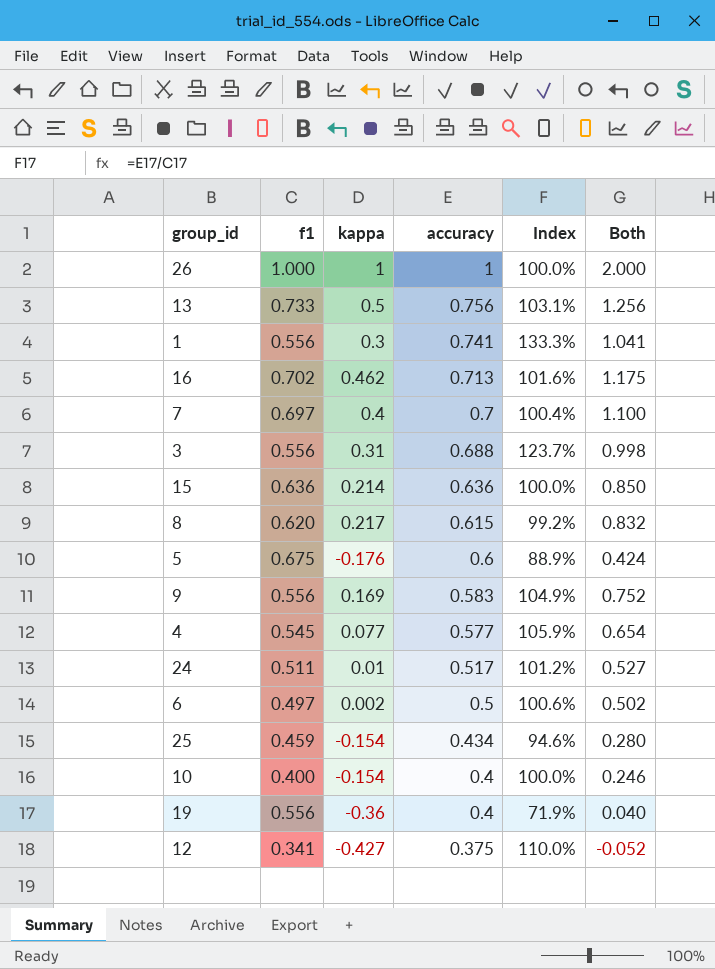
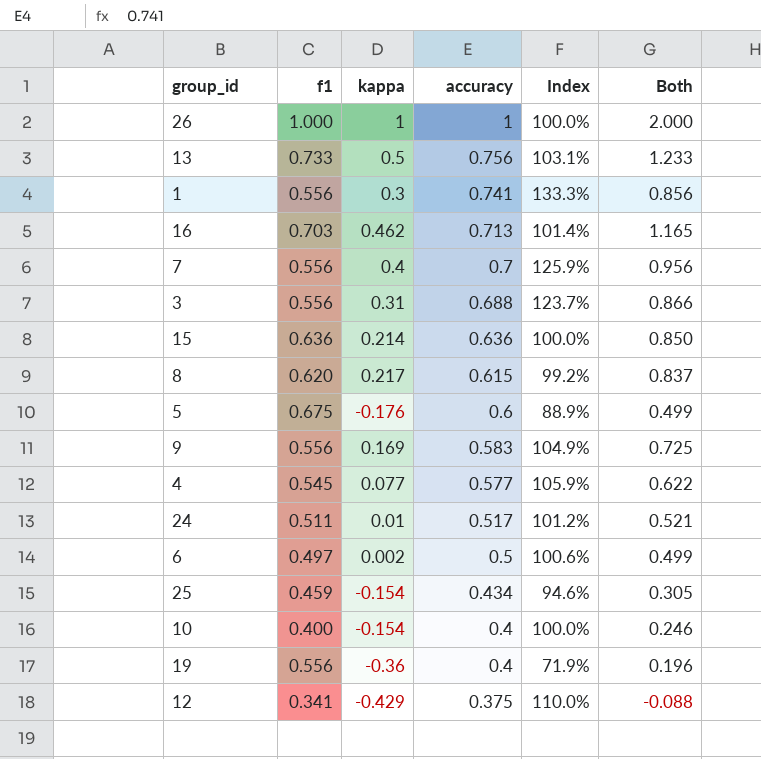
column Both | formula: [kappa] + [accuracy] -> [f1] + [kappa]
16 | f1: 0.702 -> 0.703
16 | Index: 101.6% -> 101.4%
7 | f1: 0.697 -> 0.556
7 | Index: 100.4% -> 125.9%
12 | kappa: -0.427 -> -0.429

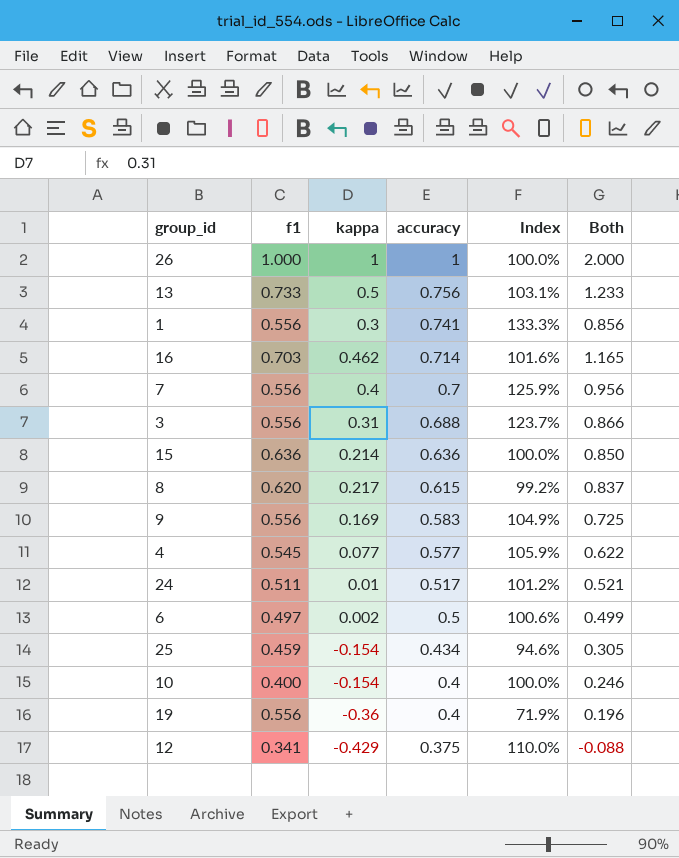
row 5: 0.675 | -0.176 | 0.6 | 88.9% | 0.499 -> none
16 | accuracy: 0.713 -> 0.714
16 | Index: 101.4% -> 101.6%

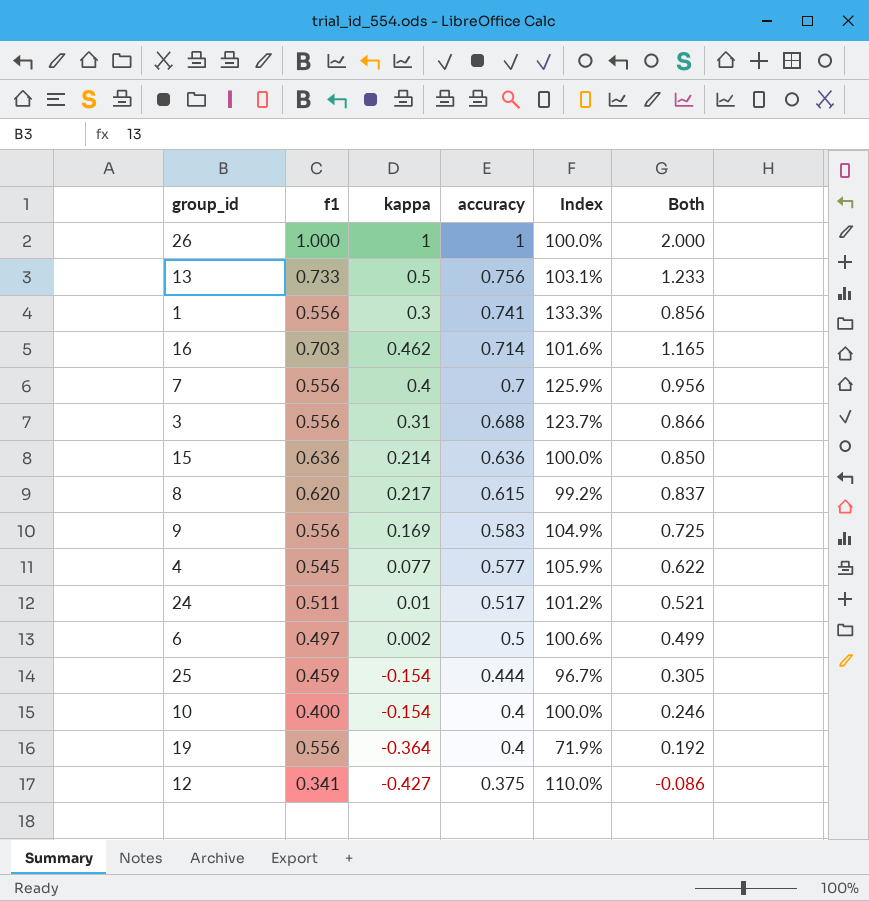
25 | accuracy: 0.434 -> 0.444
25 | Index: 94.6% -> 96.7%
19 | kappa: -0.36 -> -0.364
19 | Both: 0.196 -> 0.192
12 | kappa: -0.429 -> -0.427
12 | Both: -0.088 -> -0.086

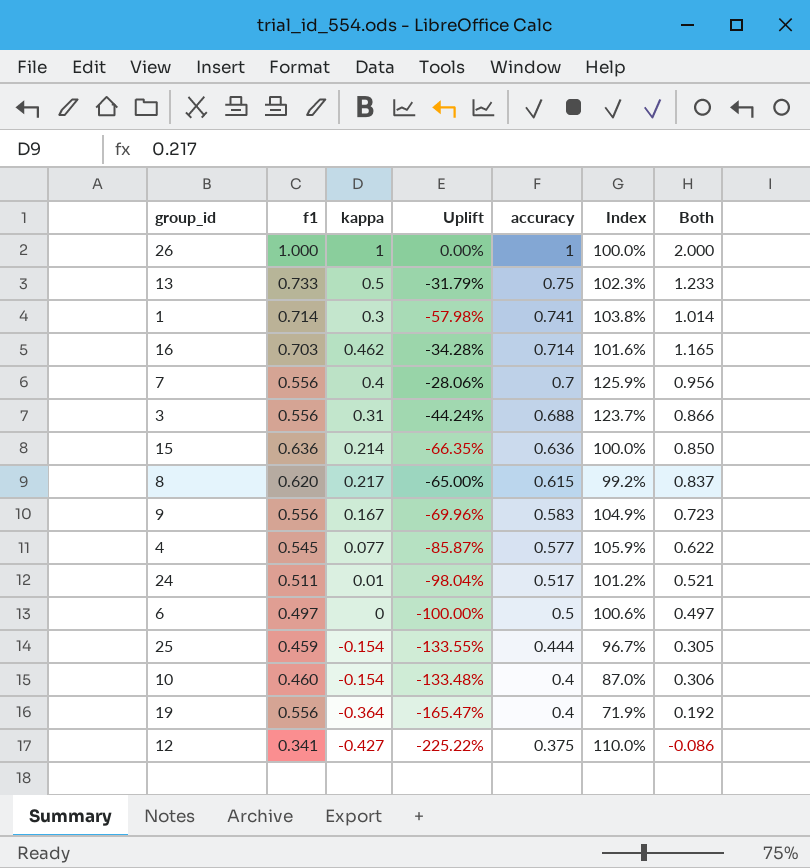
column Uplift | formula: none -> ([kappa] - [f1]) / [f1]
13 | accuracy: 0.756 -> 0.75
13 | Index: 103.1% -> 102.3%
1 | f1: 0.556 -> 0.714
1 | Index: 133.3% -> 103.8%
1 | Both: 0.856 -> 1.014
9 | kappa: 0.169 -> 0.167
9 | Both: 0.725 -> 0.723
6 | kappa: 0.002 -> 0
6 | Both: 0.499 -> 0.497
10 | f1: 0.400 -> 0.460
10 | Index: 100.0% -> 87.0%
10 | Both: 0.246 -> 0.306

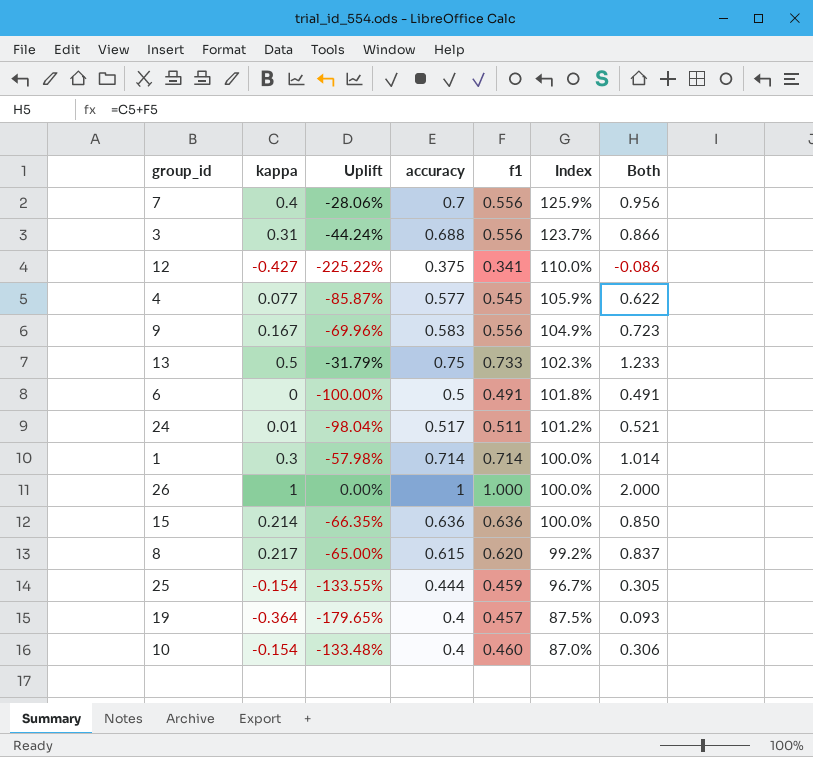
row order: accuracy descending -> Index descending
column f1 | position: 2 -> 5
row 16: 0.703 | 0.462 | -34.28% | 0.714 | 101.6% | 1.165 -> none
6 | f1: 0.497 -> 0.491
6 | Index: 100.6% -> 101.8%
6 | Both: 0.497 -> 0.491
1 | accuracy: 0.741 -> 0.714
1 | Index: 103.8% -> 100.0%
19 | Uplift: -165.47% -> -179.65%
19 | f1: 0.556 -> 0.457
19 | Index: 71.9% -> 87.5%
19 | Both: 0.192 -> 0.093

